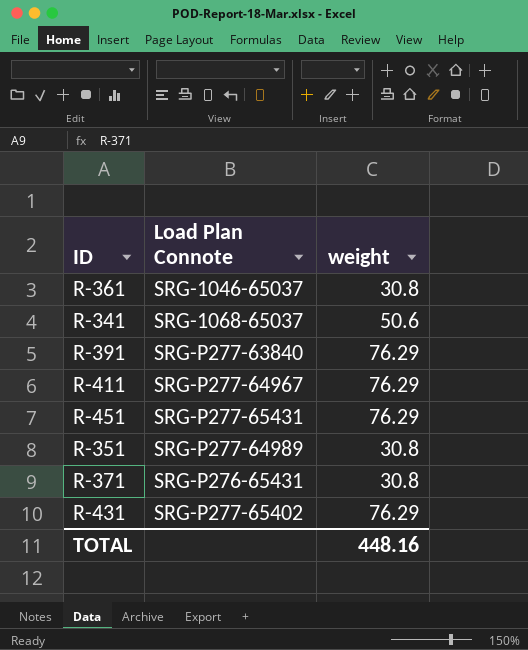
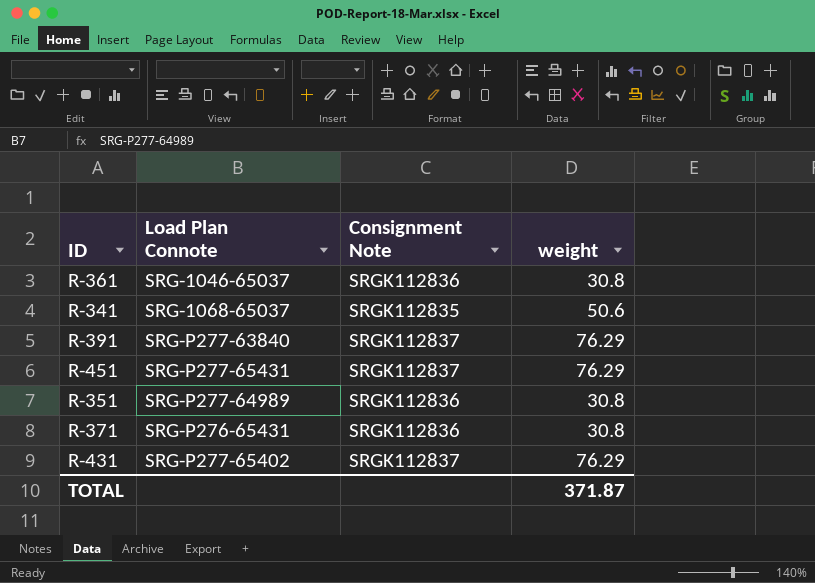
column Consignment Note | position: none -> 3
row R-411: SRG-P277-64967 | 76.29 -> none
TOTAL | weight: 448.16 -> 371.87

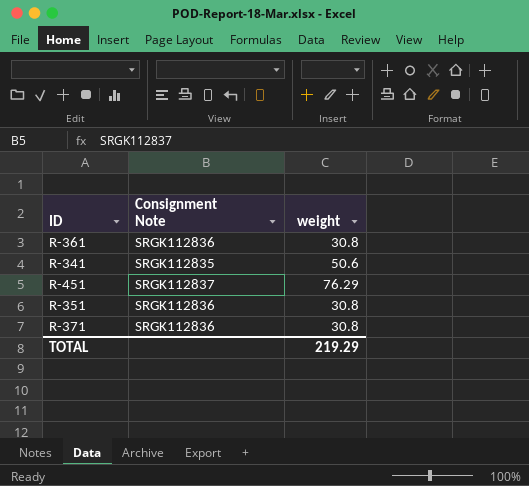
column Load Plan Connote | position: 2 -> none
row R-391: SRG-P277-63840 | SRGK112837 | 76.29 -> none
row R-431: SRG-P277-65402 | SRGK112837 | 76.29 -> none
TOTAL | weight: 371.87 -> 219.29

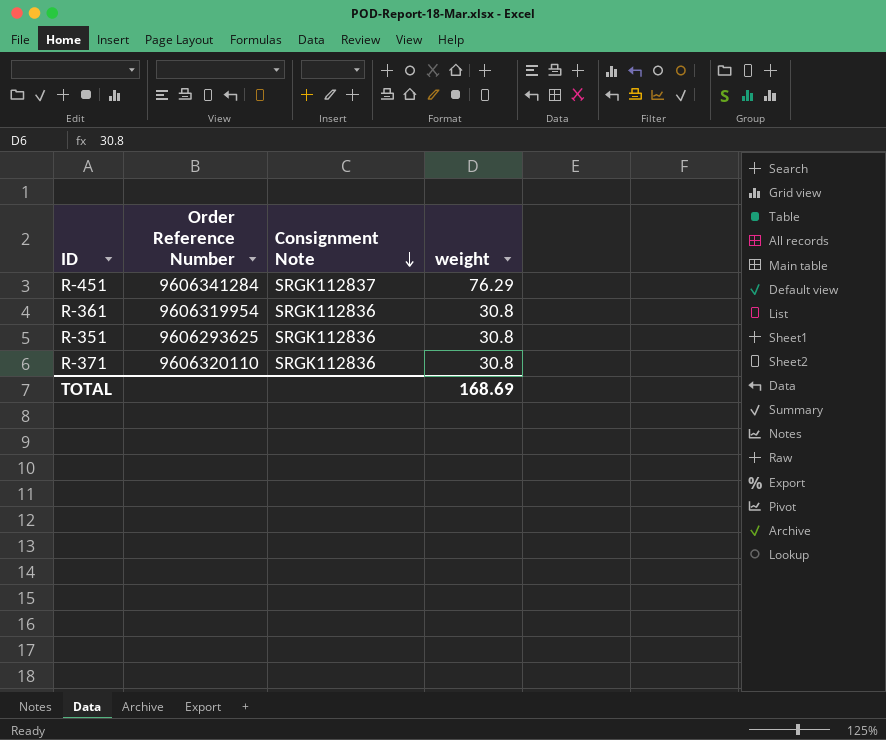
row order: none -> Consignment Note descending
column Order Reference Number | position: none -> 2
row R-341: SRGK112835 | 50.6 -> none
TOTAL | weight: 219.29 -> 168.69

